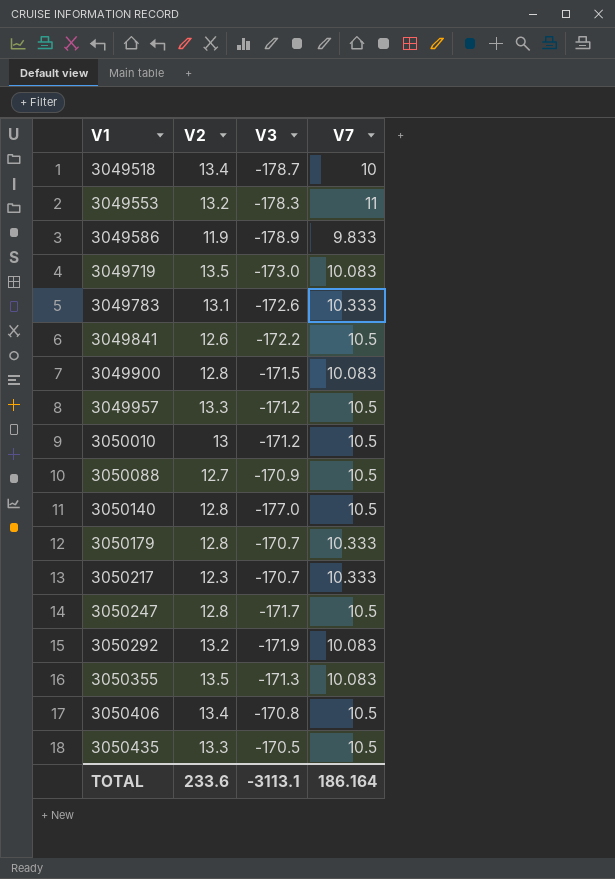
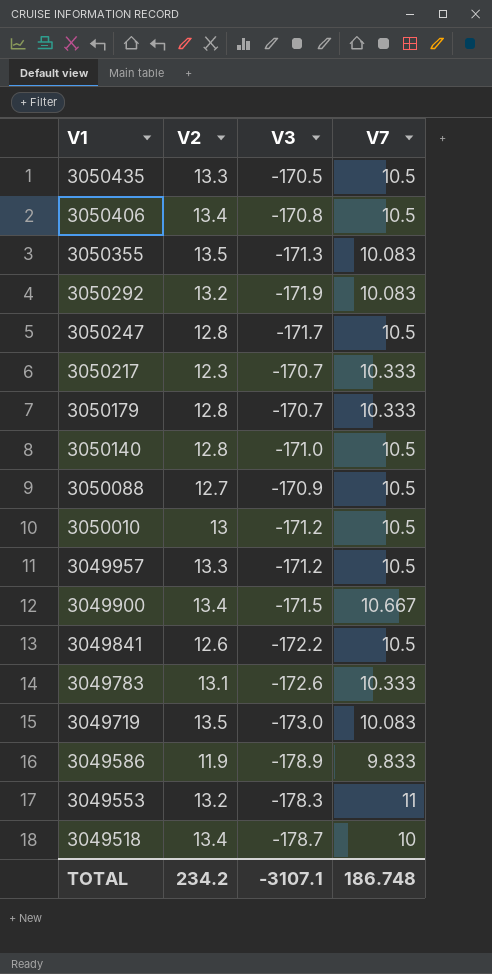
row order: V1 ascending -> V1 descending
3050140 | V3: -177.0 -> -171.0
3049900 | V2: 12.8 -> 13.4
3049900 | V7: 10.083 -> 10.667
TOTAL | V2: 233.6 -> 234.2
TOTAL | V3: -3113.1 -> -3107.1
TOTAL | V7: 186.164 -> 186.748

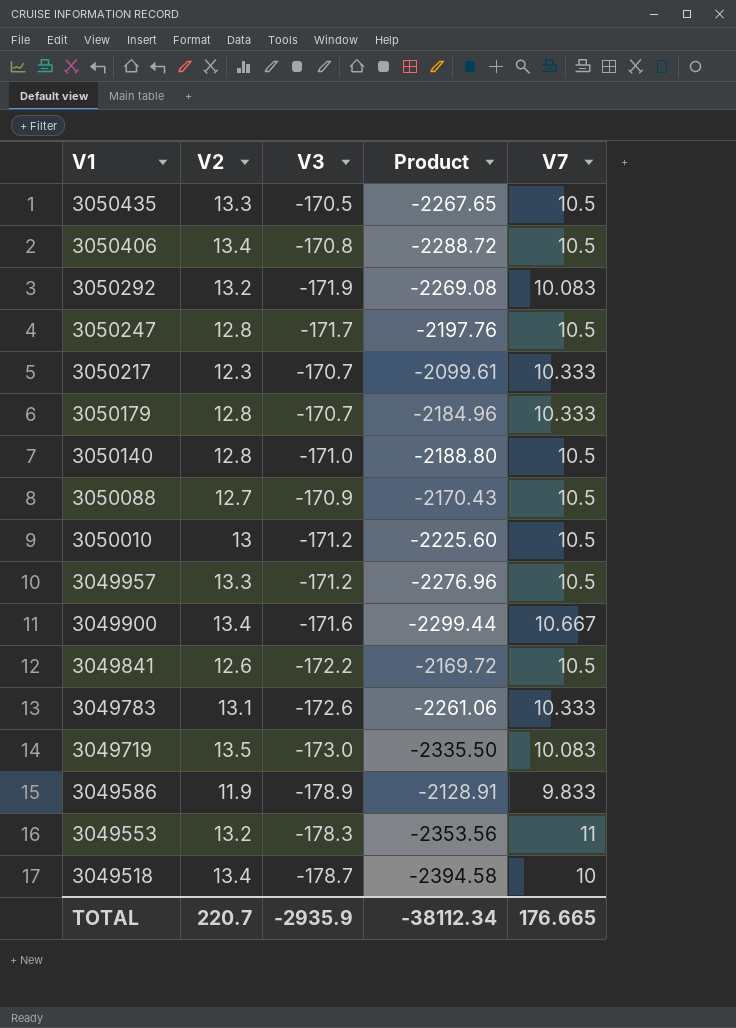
column Product | formula: none -> [V2] * [V3]
row 3050355: 13.5 | -171.3 | 10.083 -> none
3049900 | V3: -171.5 -> -171.6
TOTAL | V2: 234.2 -> 220.7
TOTAL | V3: -3107.1 -> -2935.9
TOTAL | V7: 186.748 -> 176.665

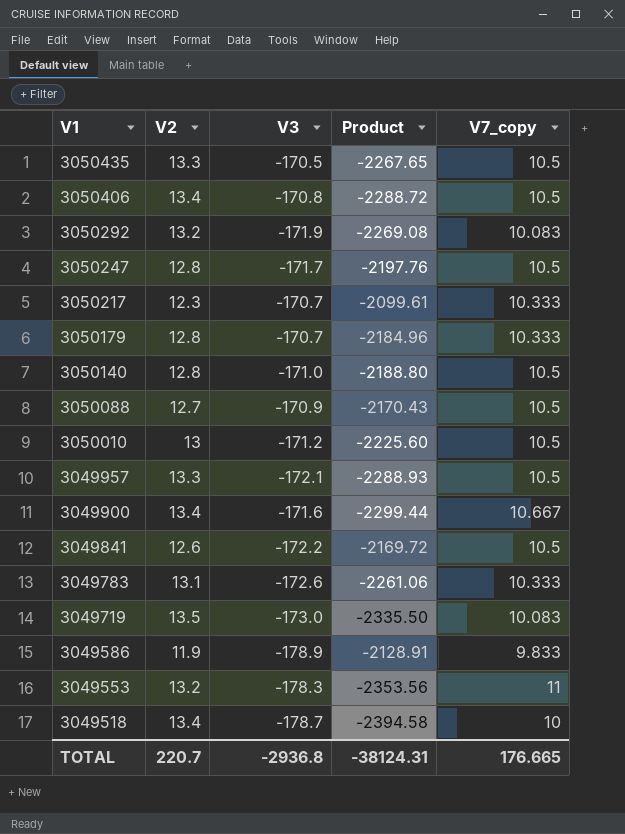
column name: V7 -> V7_copy
3049957 | V3: -171.2 -> -172.1
3049957 | Product: -2276.96 -> -2288.93
TOTAL | V3: -2935.9 -> -2936.8
TOTAL | Product: -38112.34 -> -38124.31

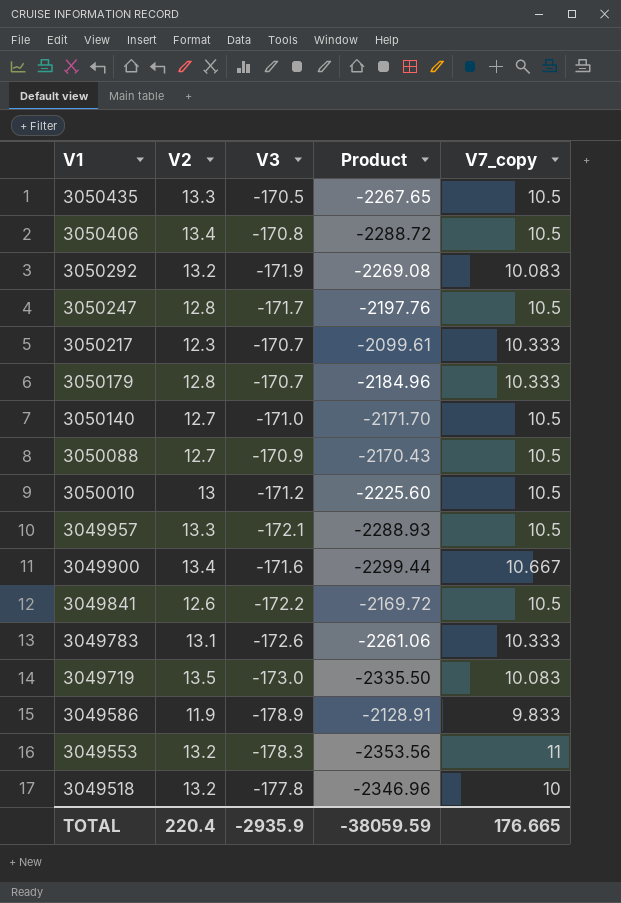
3050140 | V2: 12.8 -> 12.7
3050140 | Product: -2188.80 -> -2171.70
3049518 | V2: 13.4 -> 13.2
3049518 | V3: -178.7 -> -177.8
3049518 | Product: -2394.58 -> -2346.96
TOTAL | V2: 220.7 -> 220.4
TOTAL | V3: -2936.8 -> -2935.9
TOTAL | Product: -38124.31 -> -38059.59

